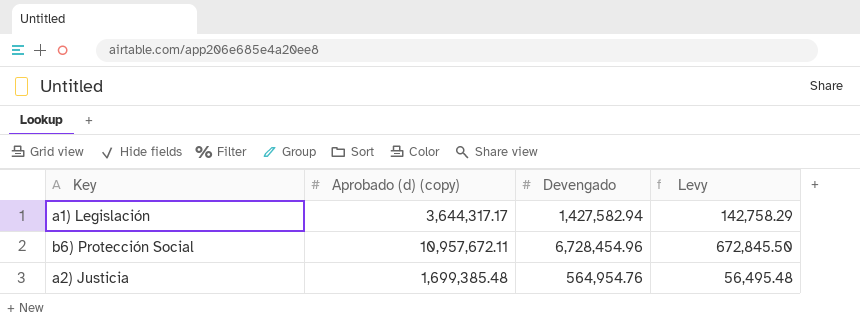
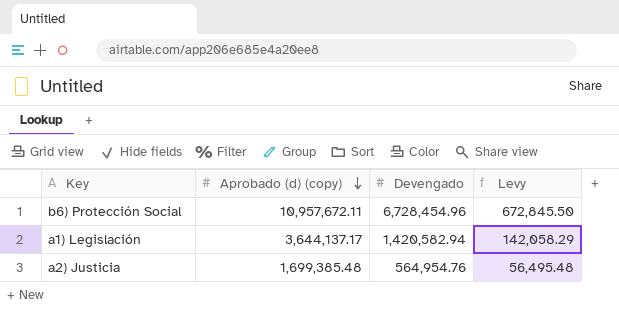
row order: none -> Aprobado (d) (copy) descending
a1) Legislación | Aprobado (d) (copy): 3,644,317.17 -> 3,644,137.17
a1) Legislación | Devengado: 1,427,582.94 -> 1,420,582.94
a1) Legislación | Levy: 142,758.29 -> 142,058.29

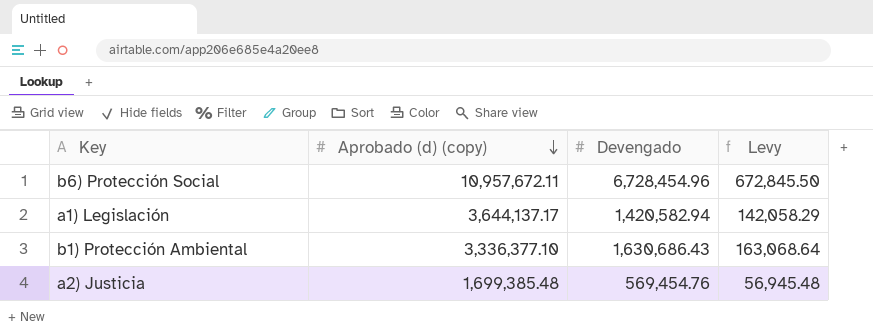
row b1) Protección Ambiental: none -> 3,336,377.10 | 1,630,686.43 | 163,068.64
a2) Justicia | Devengado: 564,954.76 -> 569,454.76
a2) Justicia | Levy: 56,495.48 -> 56,945.48

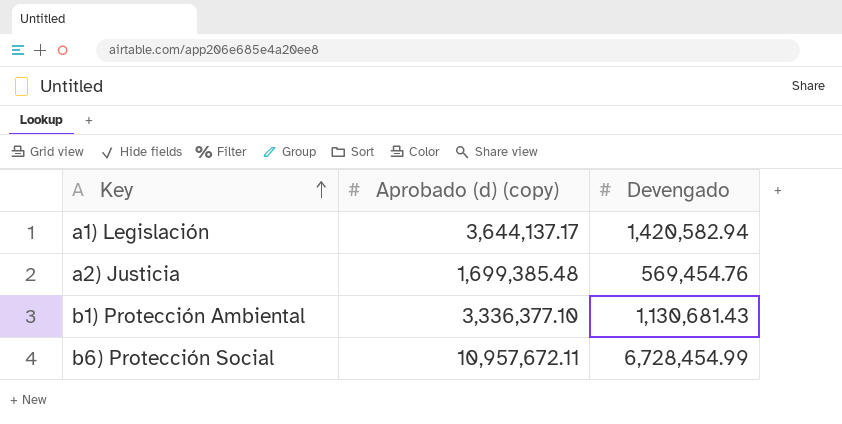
row order: Aprobado (d) (copy) descending -> Key ascending
column Levy | formula: [Devengado] * 0.1 -> none
b1) Protección Ambiental | Devengado: 1,630,686.43 -> 1,130,681.43
b6) Protección Social | Devengado: 6,728,454.96 -> 6,728,454.99

